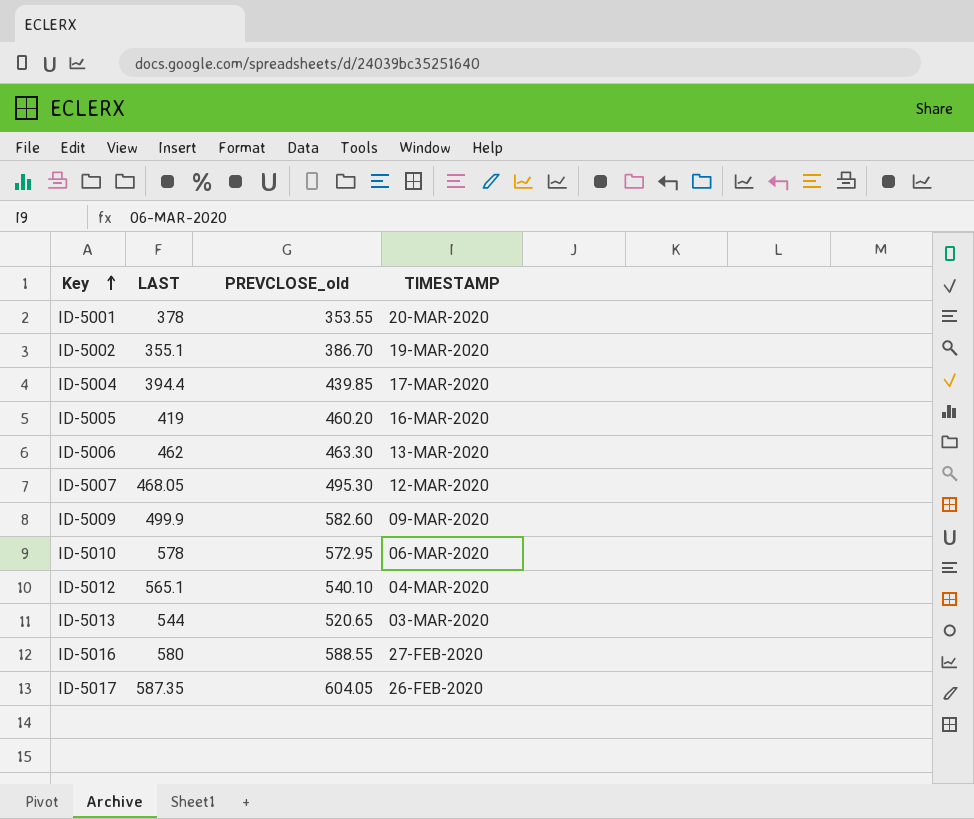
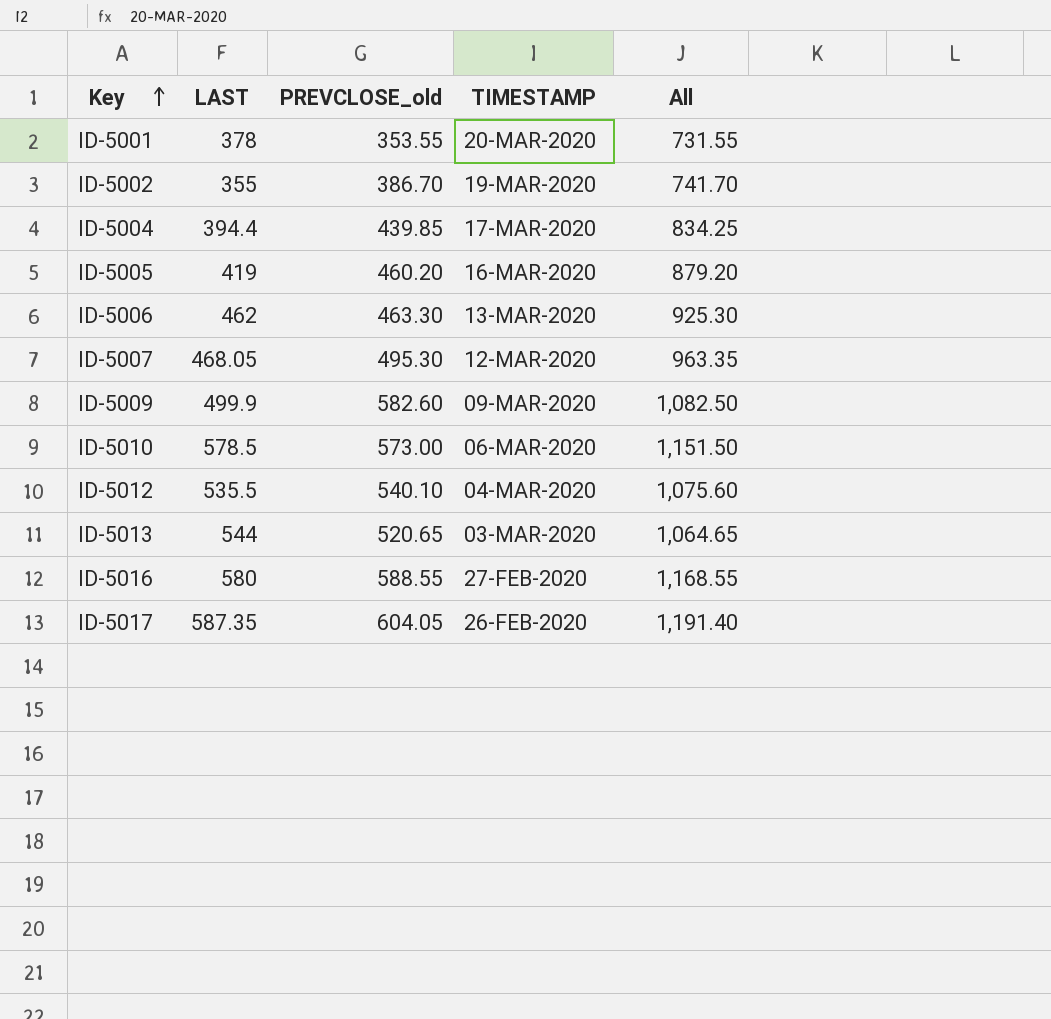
column All | formula: none -> [LAST] + [PREVCLOSE_old]
ID-5002 | LAST: 355.1 -> 355
ID-5010 | LAST: 578 -> 578.5
ID-5010 | PREVCLOSE_old: 572.95 -> 573.00
ID-5012 | LAST: 565.1 -> 535.5

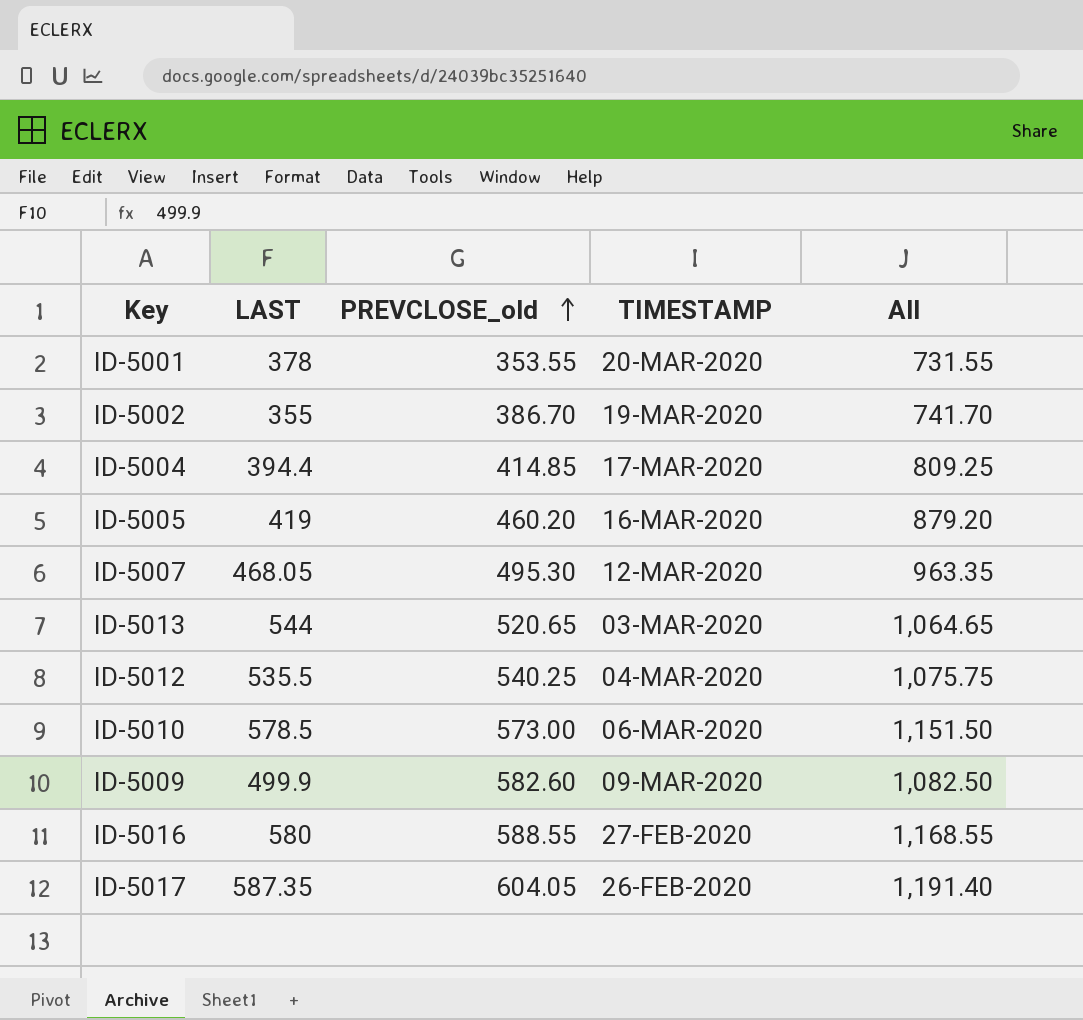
row order: Key ascending -> PREVCLOSE_old ascending
row ID-5006: 462 | 463.30 | 13-MAR-2020 | 925.30 -> none
ID-5004 | PREVCLOSE_old: 439.85 -> 414.85
ID-5004 | All: 834.25 -> 809.25
ID-5012 | PREVCLOSE_old: 540.10 -> 540.25
ID-5012 | All: 1,075.60 -> 1,075.75

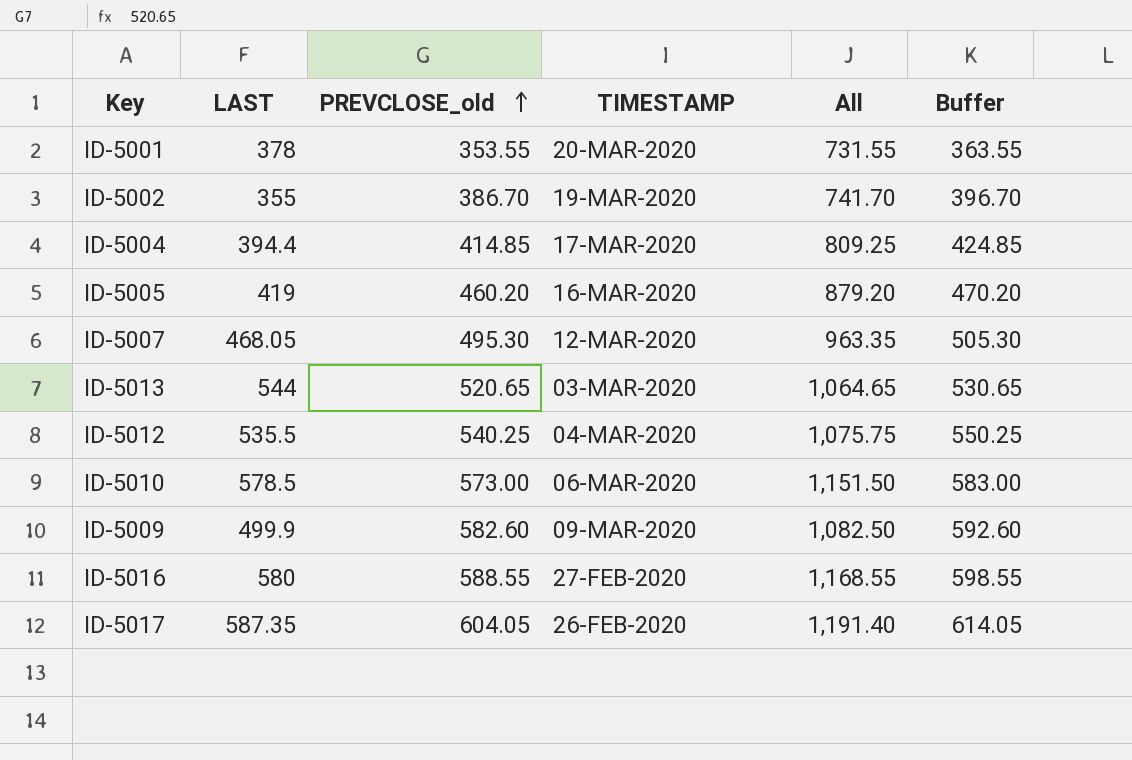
column Buffer | formula: none -> [PREVCLOSE_old] + 10

